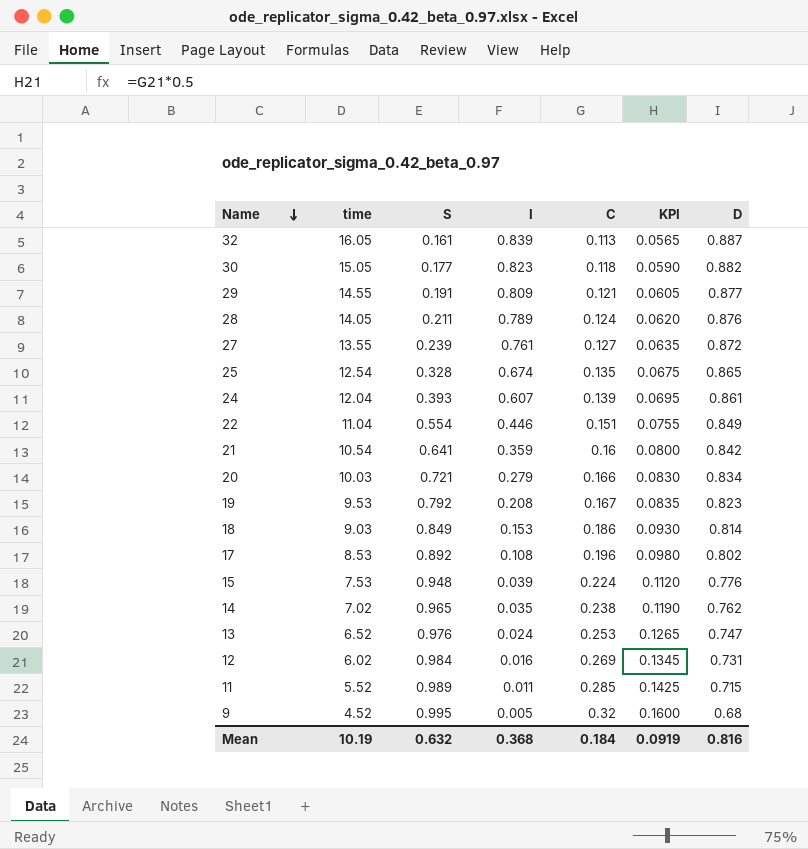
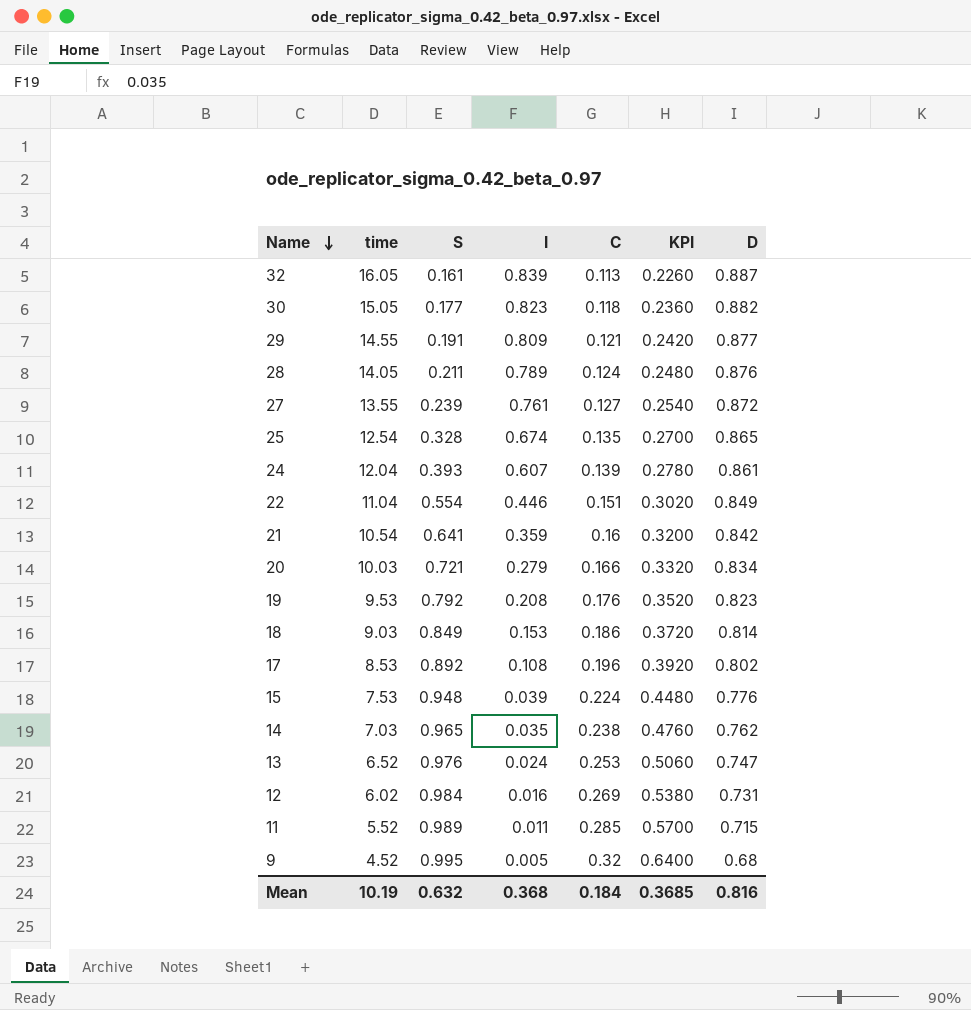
column KPI | formula: [C] * 0.5 -> [C] * 2
19 | C: 0.167 -> 0.176
14 | time: 7.02 -> 7.03
Mean | KPI: 0.0919 -> 0.3685

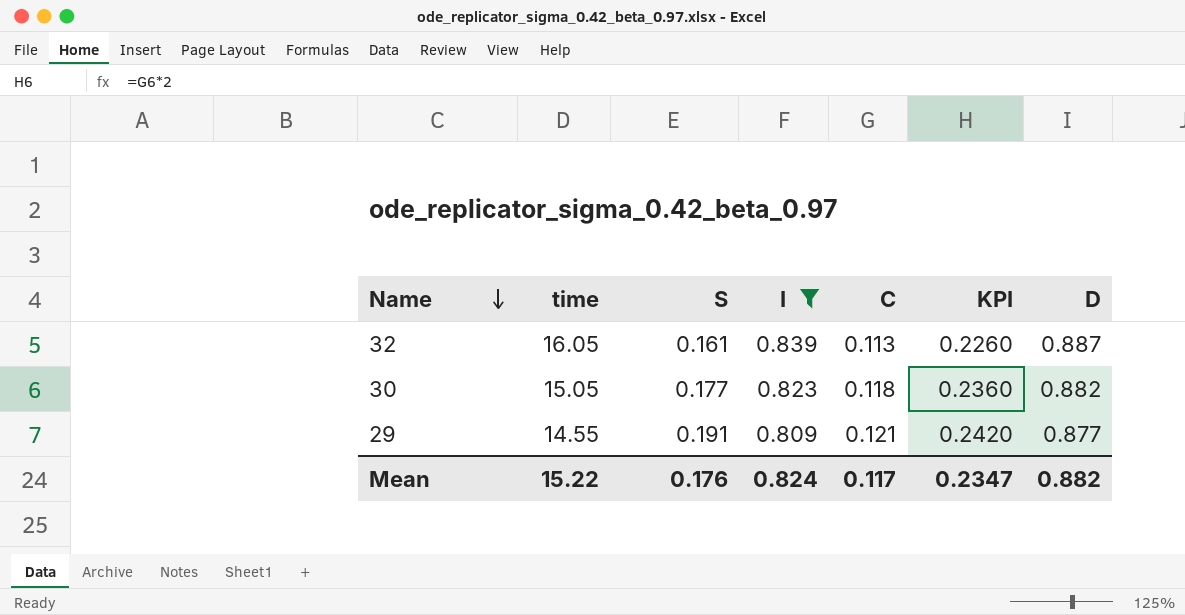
filter: none -> I >= 0.809
Mean | time: 10.19 -> 15.22
Mean | S: 0.632 -> 0.176
Mean | I: 0.368 -> 0.824
Mean | C: 0.184 -> 0.117
Mean | KPI: 0.3685 -> 0.2347
Mean | D: 0.816 -> 0.882

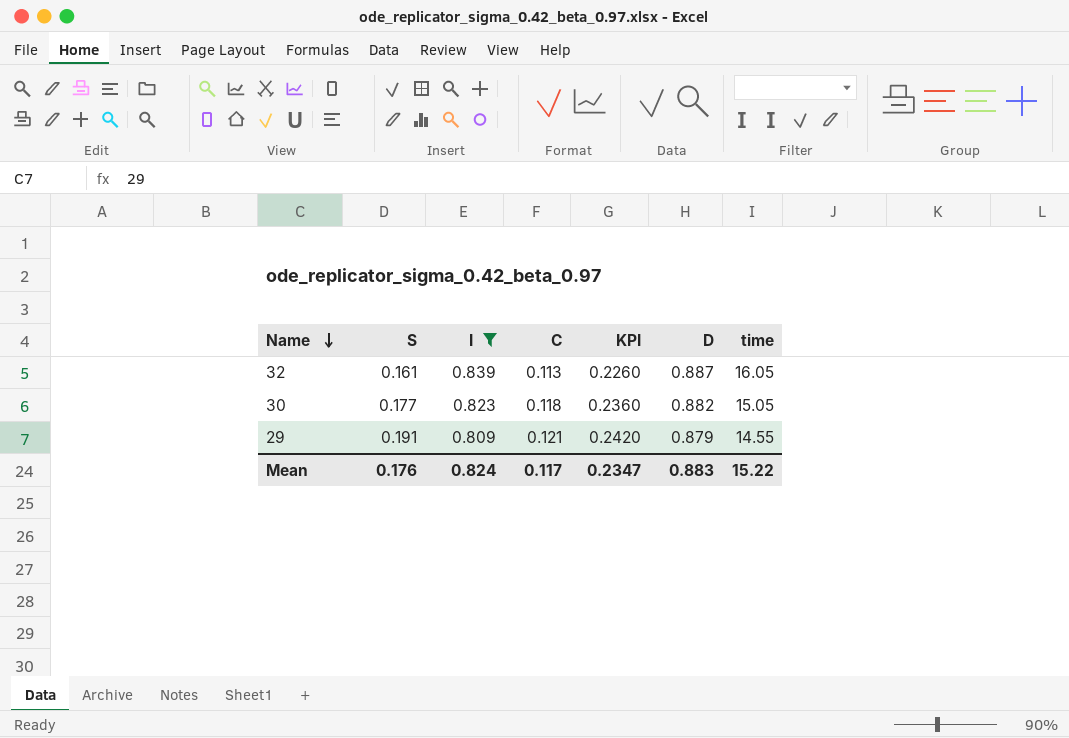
column time | position: 2 -> 7
29 | D: 0.877 -> 0.879
Mean | D: 0.882 -> 0.883

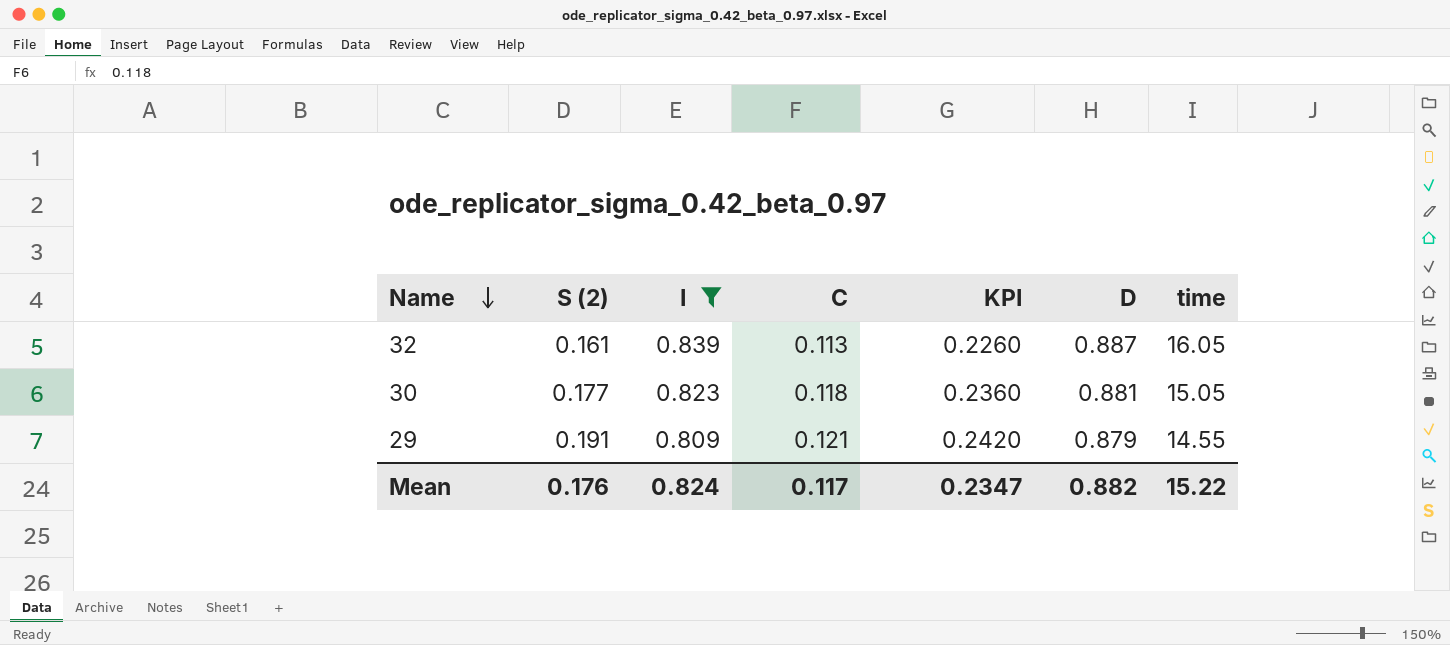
column name: S -> S (2)
30 | D: 0.882 -> 0.881
Mean | D: 0.883 -> 0.882

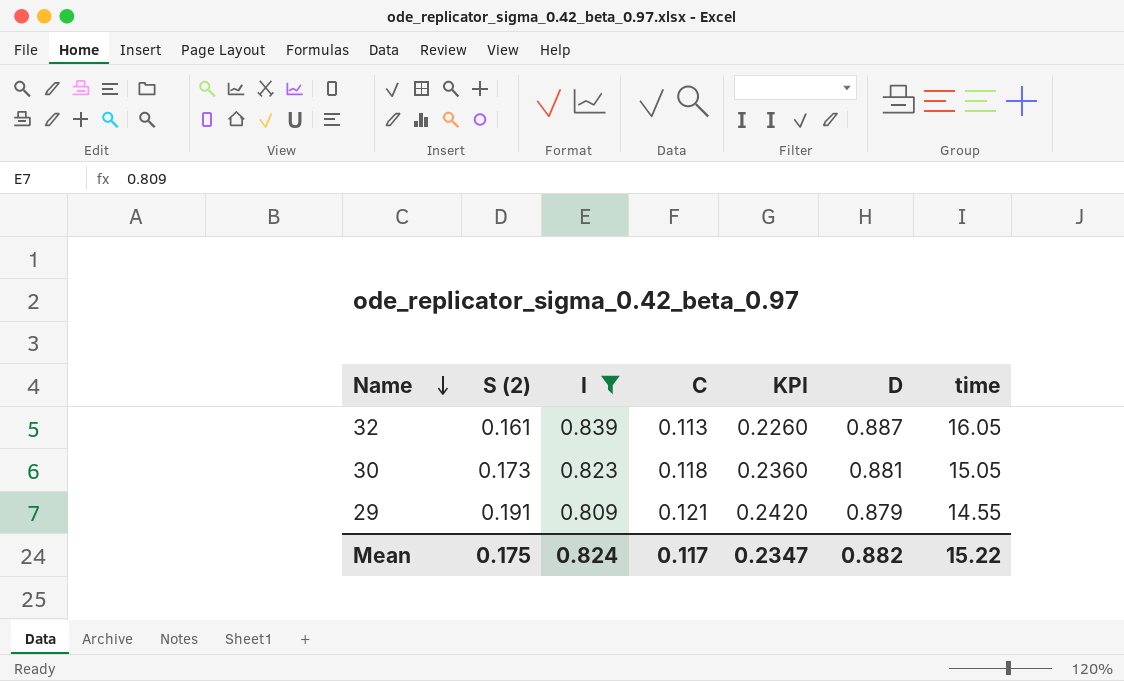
30 | S (2): 0.177 -> 0.173
Mean | S (2): 0.176 -> 0.175

